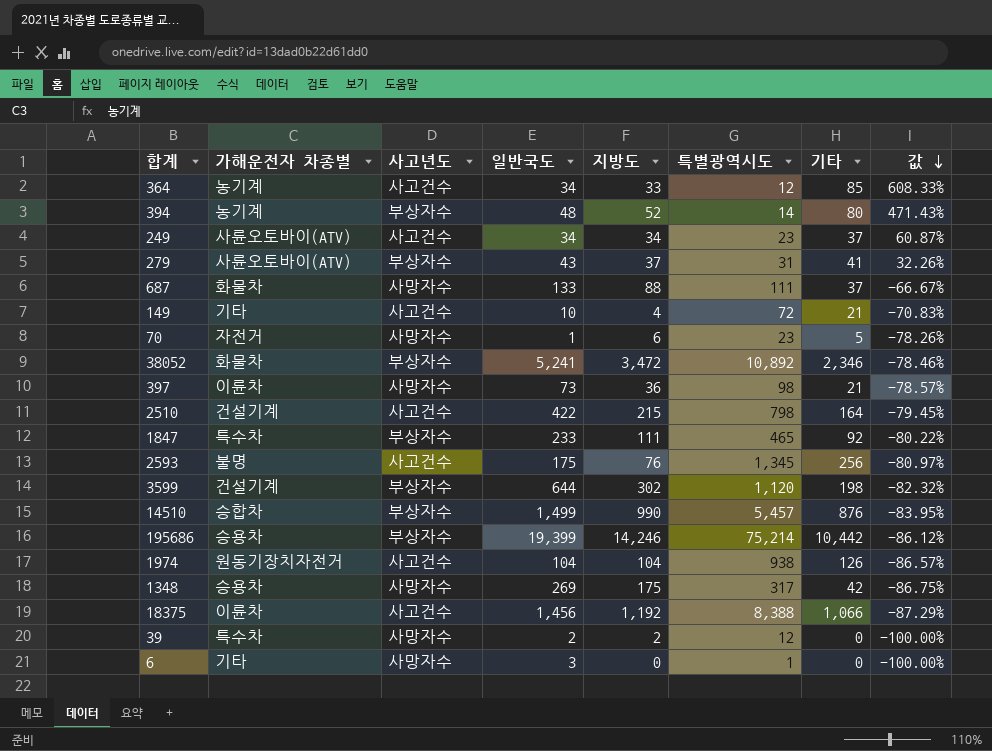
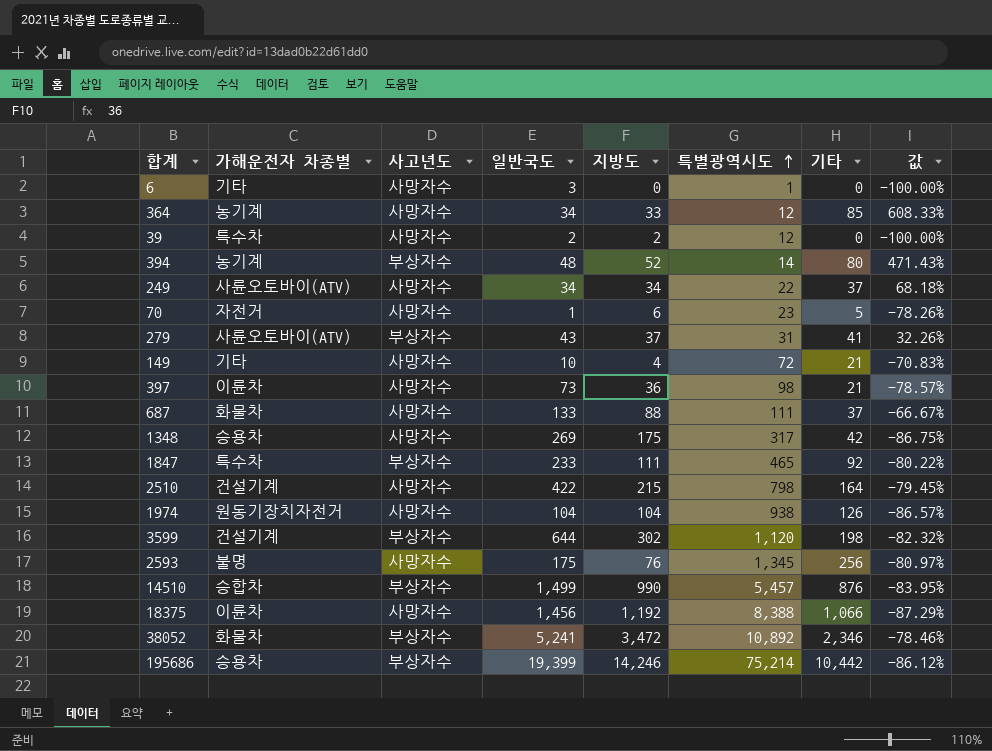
row order: 값 descending -> 특별광역시도 ascending
364 | 사고년도: 사고건수 -> 사망자수
249 | 사고년도: 사고건수 -> 사망자수
249 | 특별광역시도: 23 -> 22
249 | 값: 60.87% -> 68.18%
149 | 사고년도: 사고건수 -> 사망자수
2510 | 사고년도: 사고건수 -> 사망자수
1974 | 사고년도: 사고건수 -> 사망자수
2593 | 사고년도: 사고건수 -> 사망자수
18375 | 사고년도: 사고건수 -> 사망자수

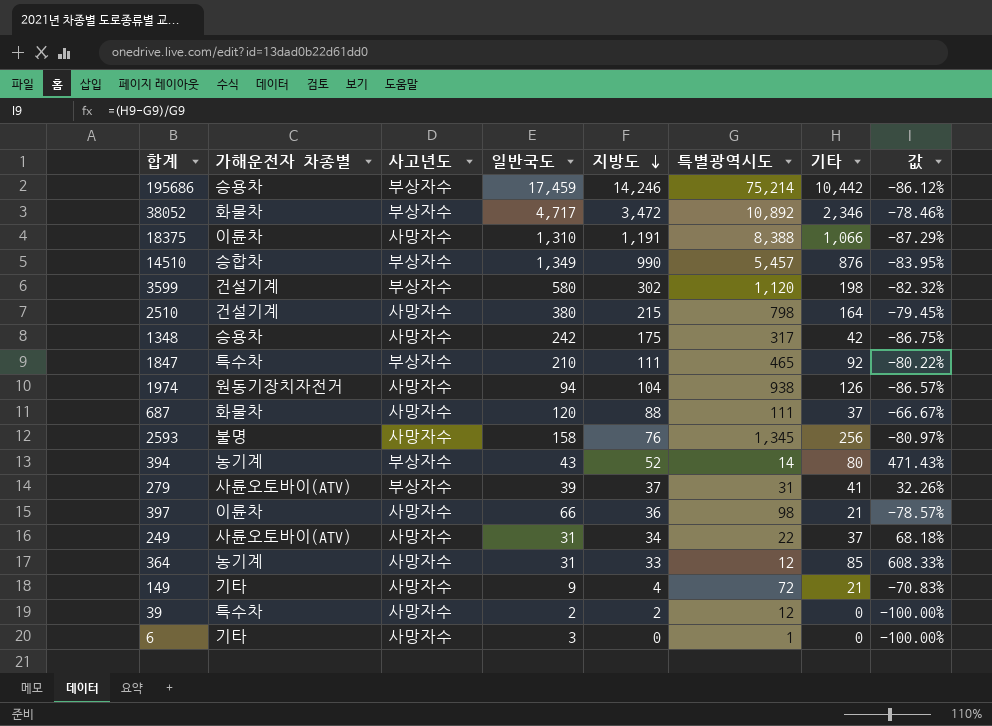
row order: 특별광역시도 ascending -> 지방도 descending
row 70: 자전거 | 사망자수 | 1 | 6 | 23 | 5 | -78.26% -> none
195686 | 일반국도: 19,399 -> 17,459
38052 | 일반국도: 5,241 -> 4,717
18375 | 일반국도: 1,456 -> 1,310
18375 | 지방도: 1,192 -> 1,191
14510 | 일반국도: 1,499 -> 1,349
3599 | 일반국도: 644 -> 580
2510 | 일반국도: 422 -> 380
1348 | 일반국도: 269 -> 242
1847 | 일반국도: 233 -> 210
1974 | 일반국도: 104 -> 94
687 | 일반국도: 133 -> 120
2593 | 일반국도: 175 -> 158
394 | 일반국도: 48 -> 43
279 | 일반국도: 43 -> 39
397 | 일반국도: 73 -> 66
249 | 일반국도: 34 -> 31
364 | 일반국도: 34 -> 31
149 | 일반국도: 10 -> 9

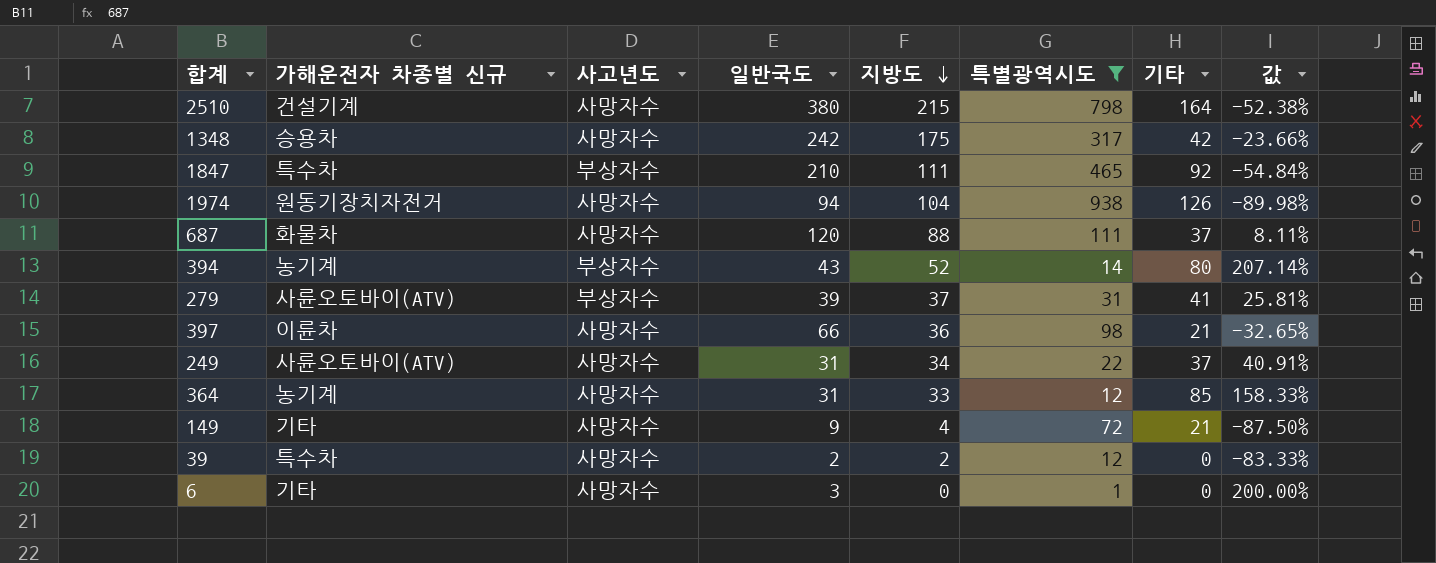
filter: none -> 특별광역시도 <= 938
column name: 가해운전자 차종별 -> 가해운전자 차종별 신규
column 값 | formula: ([기타] - [특별광역시도]) / [특별광역시도] -> ([일반국도] - [특별광역시도]) / [특별광역시도]

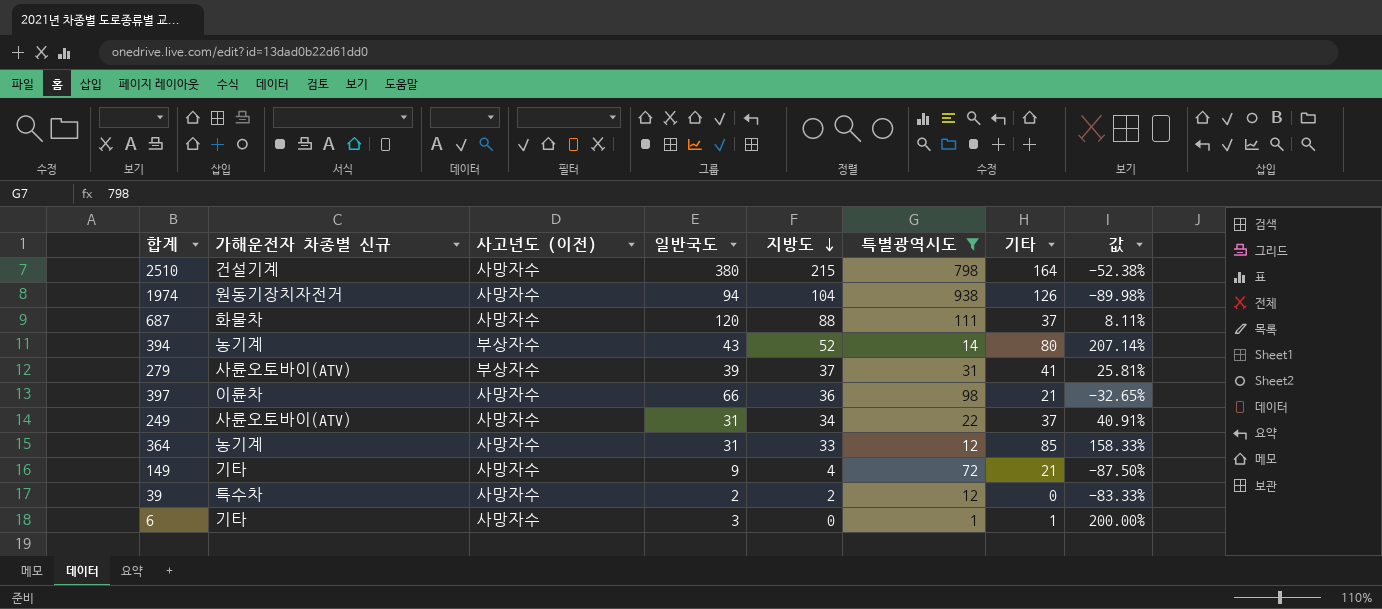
column name: 사고년도 -> 사고년도 (이전)
row 1348: 승용차 | 사망자수 | 242 | 175 | 317 | 42 | -23.66% -> none
row 1847: 특수차 | 부상자수 | 210 | 111 | 465 | 92 | -54.84% -> none
6 | 기타: 0 -> 1

